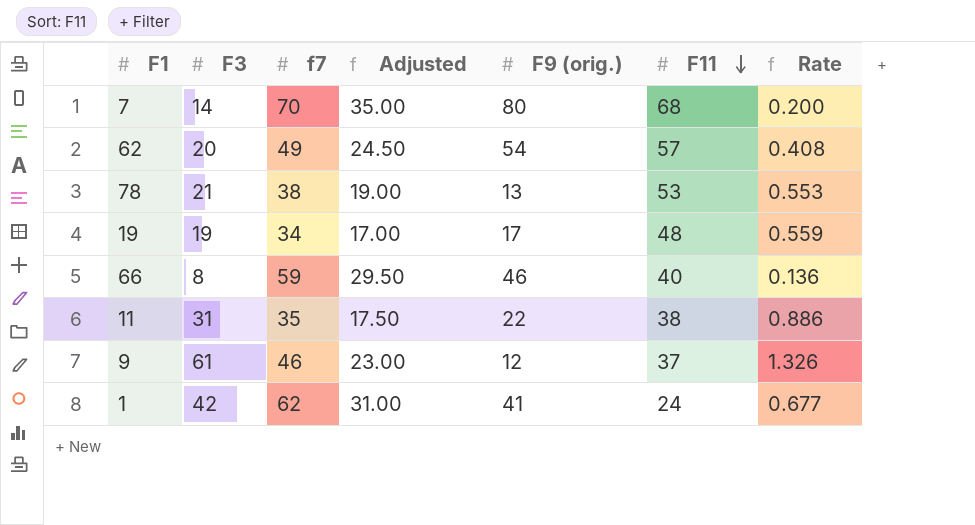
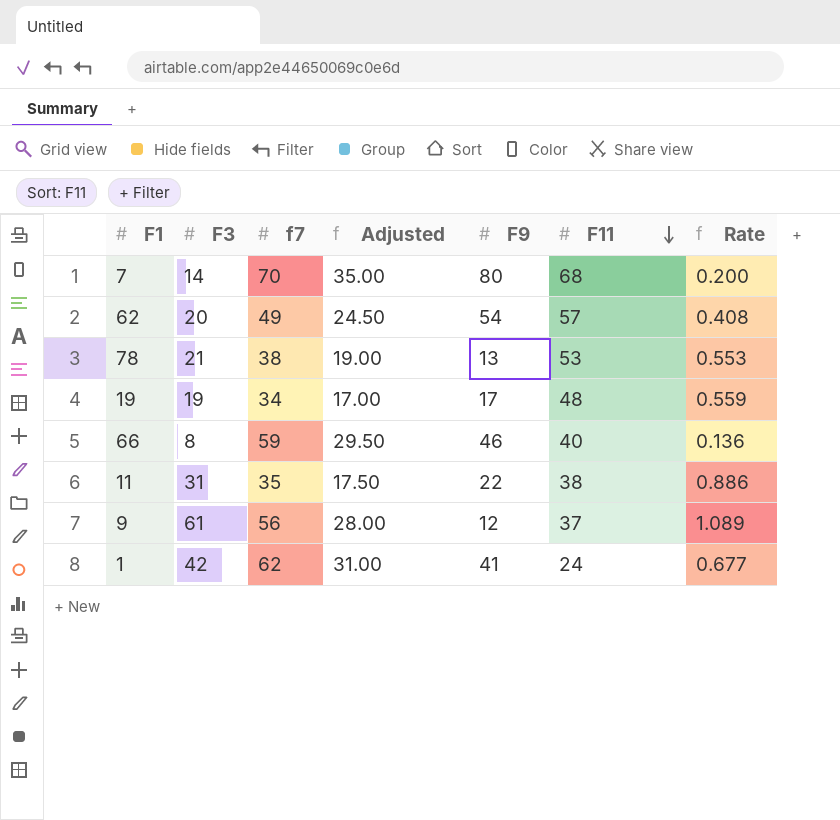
column name: F9 (orig.) -> F9
9 | f7: 46 -> 56
9 | Adjusted: 23.00 -> 28.00
9 | Rate: 1.326 -> 1.089

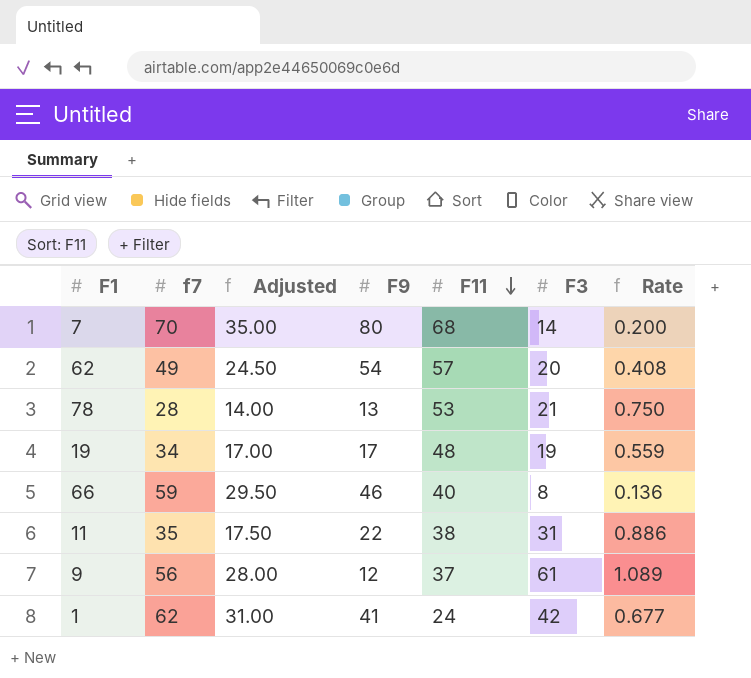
column F3 | position: 2 -> 6
78 | f7: 38 -> 28
78 | Adjusted: 19.00 -> 14.00
78 | Rate: 0.553 -> 0.750

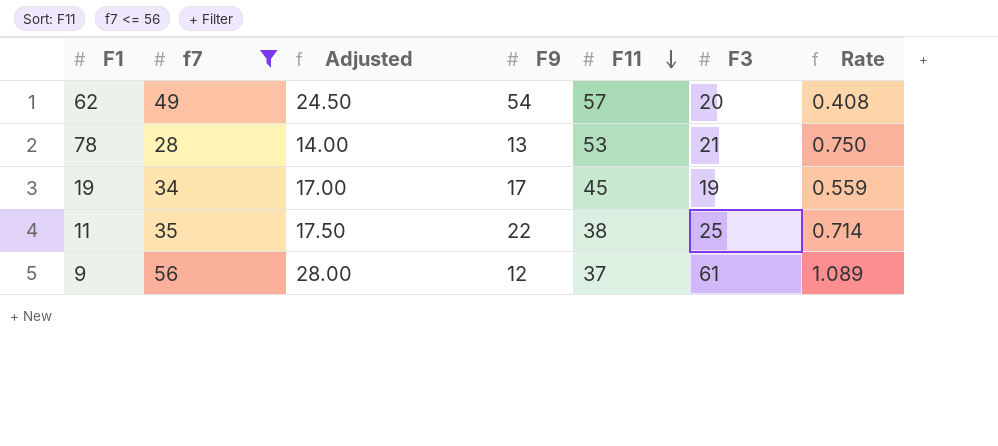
filter: none -> f7 <= 56
19 | F11: 48 -> 45
11 | F3: 31 -> 25
11 | Rate: 0.886 -> 0.714

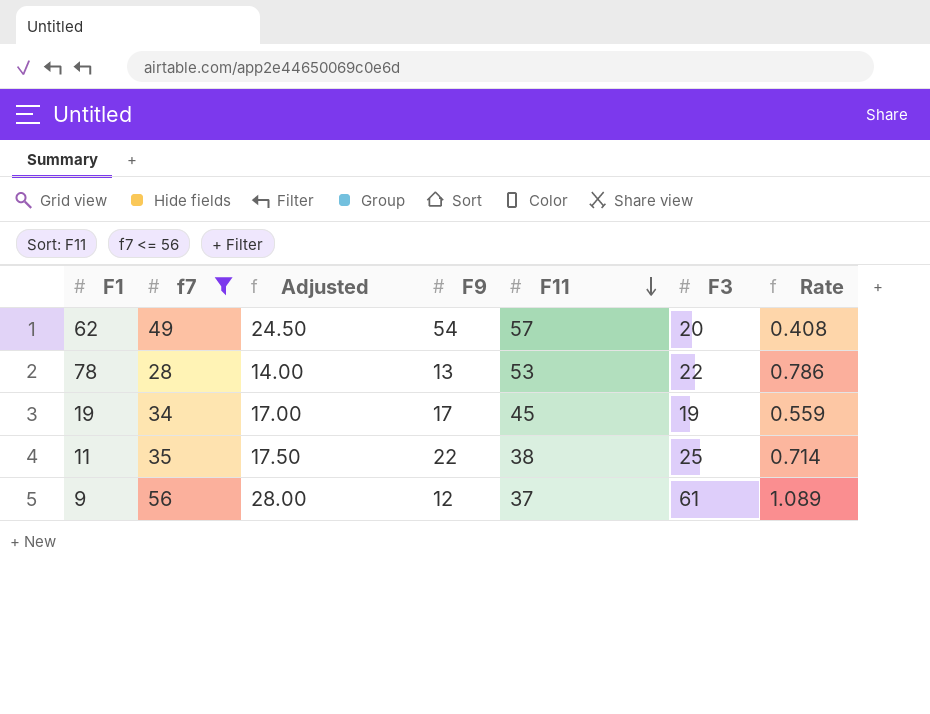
78 | F3: 21 -> 22
78 | Rate: 0.750 -> 0.786

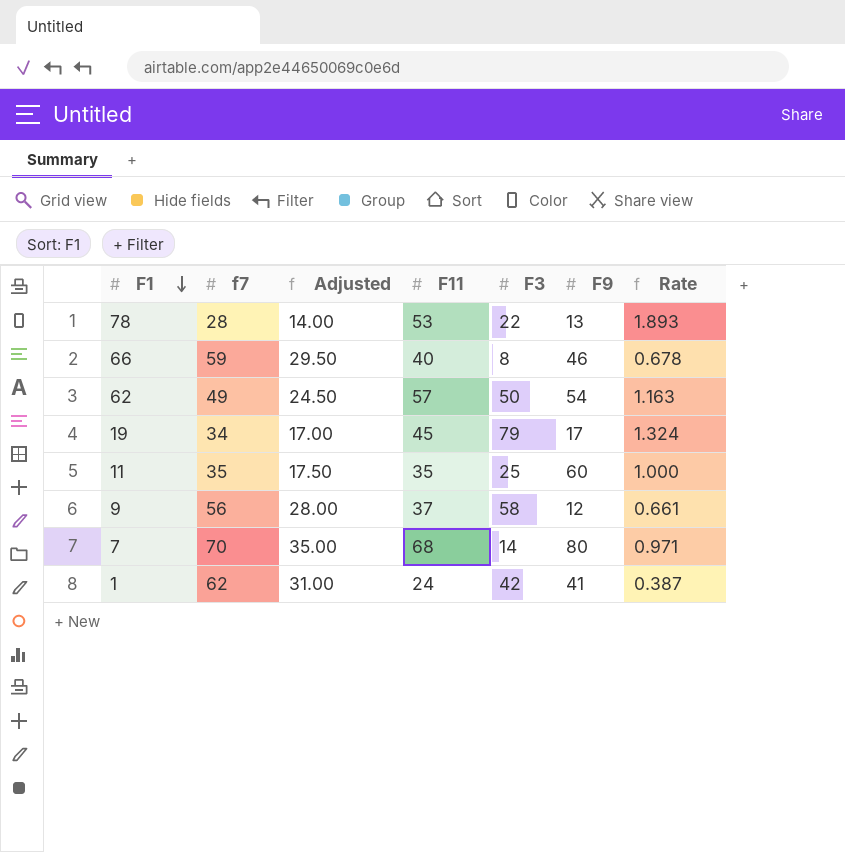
filter: f7 <= 56 -> none
row order: F11 descending -> F1 descending
column F9 | position: 4 -> 6
column Rate | formula: [F3] / [f7] -> [F11] / [f7]
62 | F3: 20 -> 50
19 | F3: 19 -> 79
11 | F11: 38 -> 35
11 | F9: 22 -> 60
9 | F3: 61 -> 58

